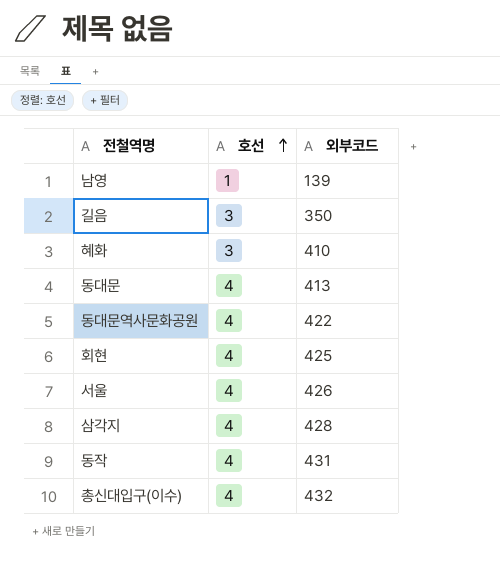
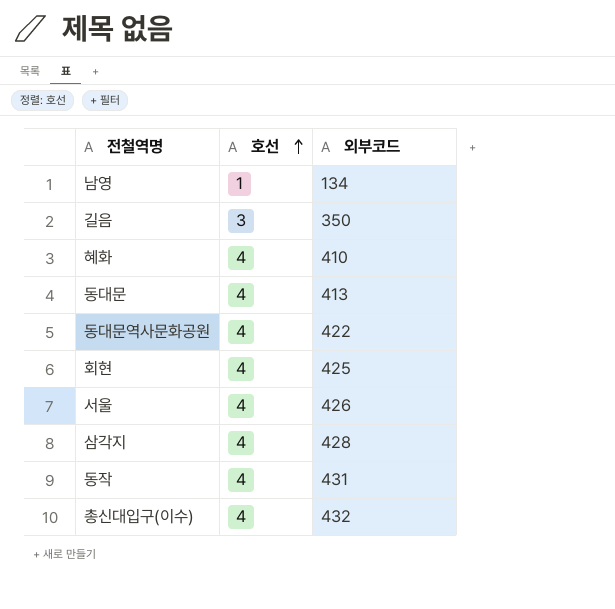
남영 | 외부코드: 139 -> 134
혜화 | 호선: 3 -> 4

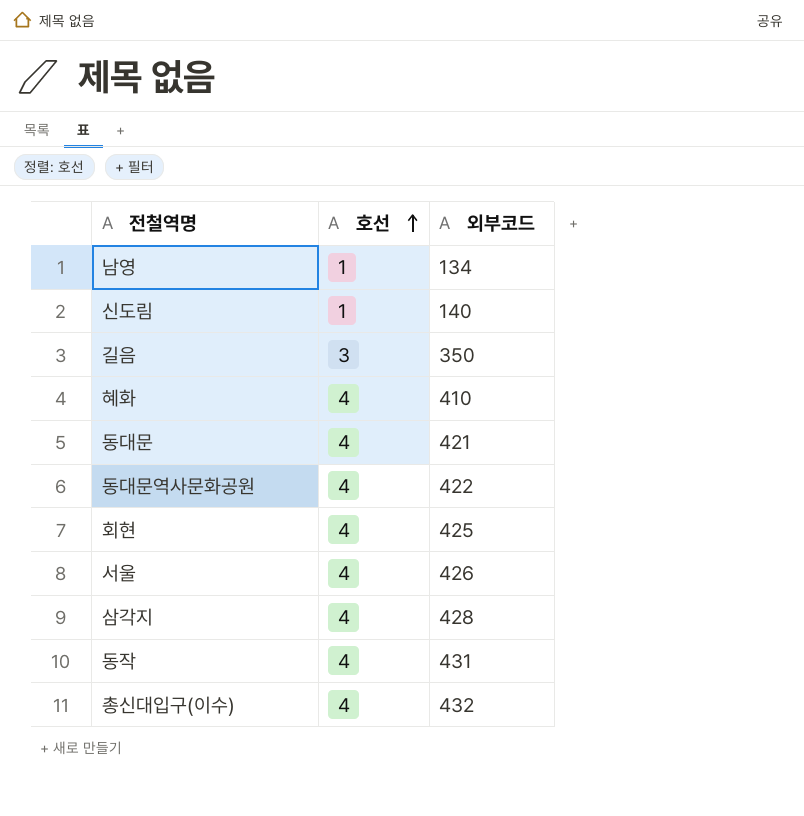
row 신도림: none -> 1 | 140
동대문 | 외부코드: 413 -> 421

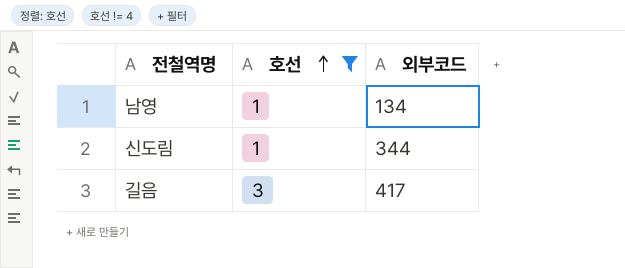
filter: none -> 호선 != 4
신도림 | 외부코드: 140 -> 344
길음 | 외부코드: 350 -> 417

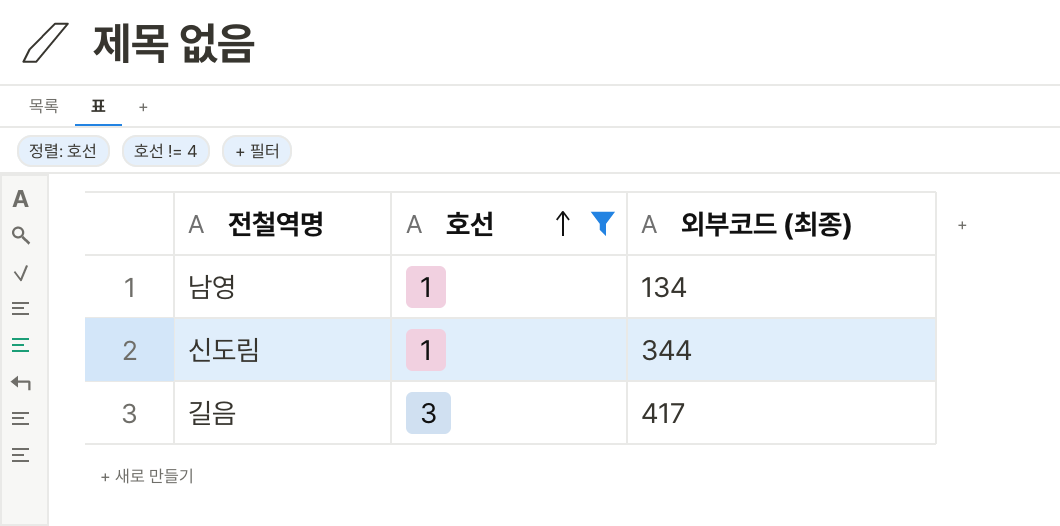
column name: 외부코드 -> 외부코드 (최종)

